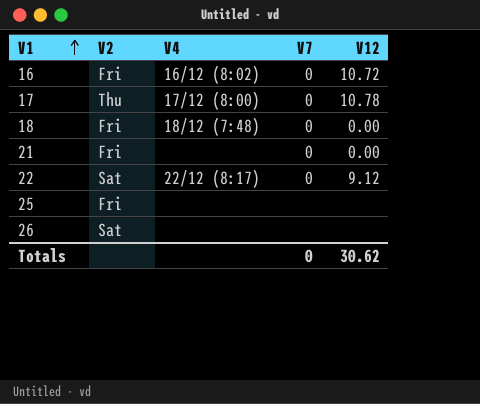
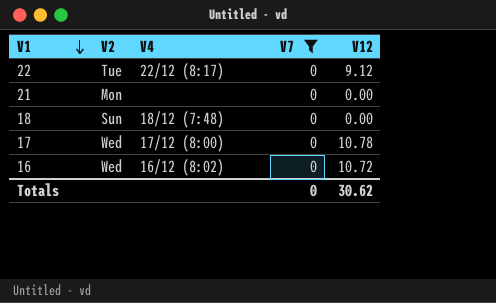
filter: none -> V7 = 0
row order: V1 ascending -> V1 descending
22 | V2: Sat -> Tue
21 | V2: Fri -> Mon
18 | V2: Fri -> Sun
17 | V2: Thu -> Wed
16 | V2: Fri -> Wed

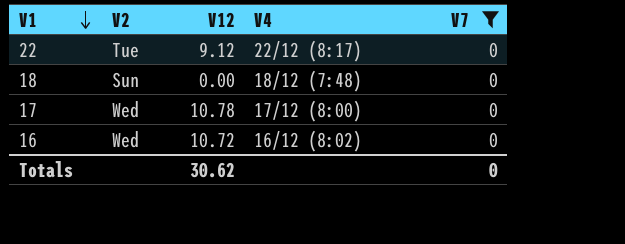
column V12 | position: 5 -> 3
row 21: Mon | none | 0 | 0.00 -> none

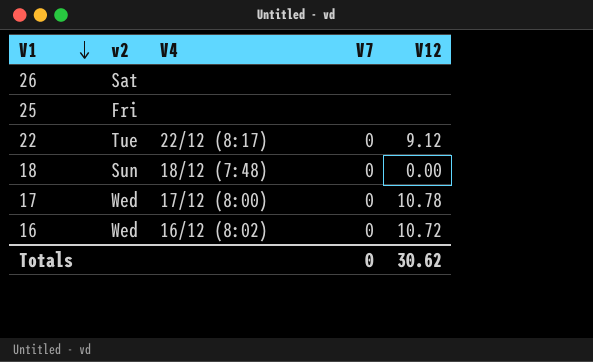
filter: V7 = 0 -> none
column name: V2 -> v2
column V12 | position: 3 -> 5

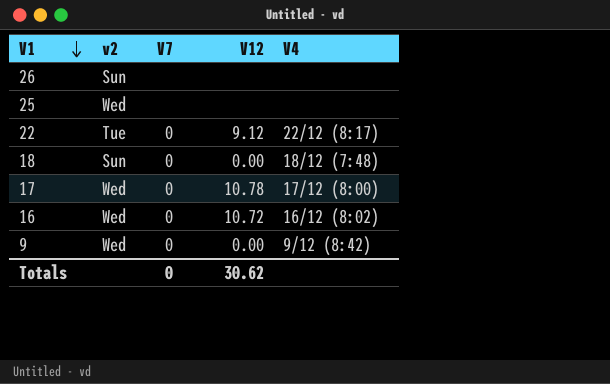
column V4 | position: 3 -> 5
26 | v2: Sat -> Sun
25 | v2: Fri -> Wed
row 9: none -> Wed | 0 | 0.00 | 9/12 (8:42)

